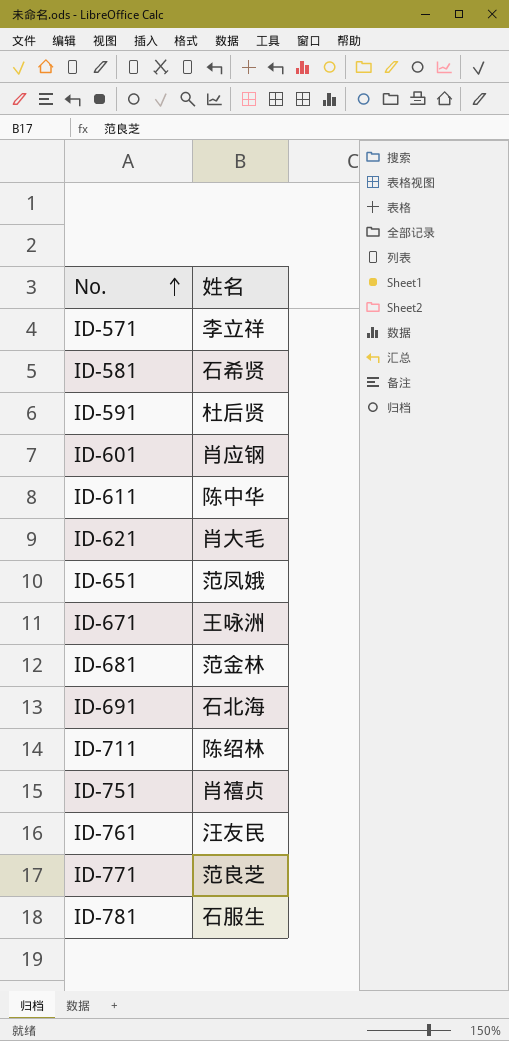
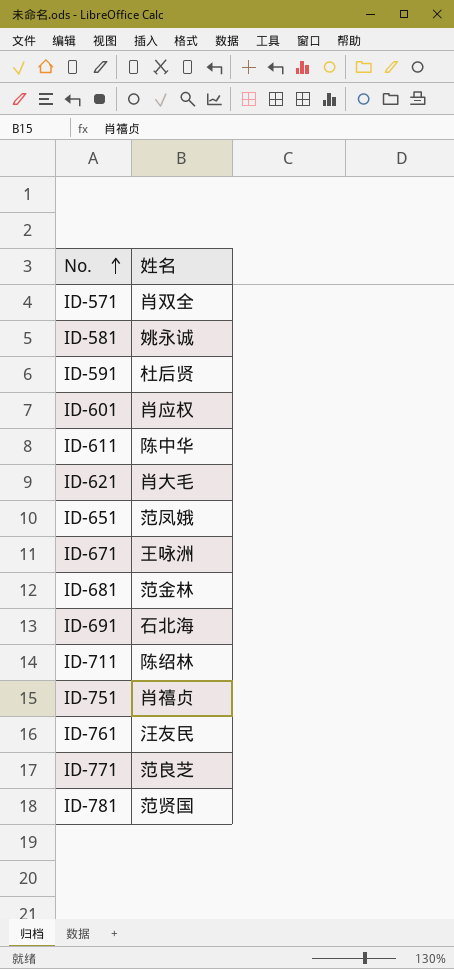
ID-571 | 姓名: 李立祥 -> 肖双全
ID-581 | 姓名: 石希贤 -> 姚永诚
ID-601 | 姓名: 肖应钢 -> 肖应权
ID-781 | 姓名: 石服生 -> 范贤国

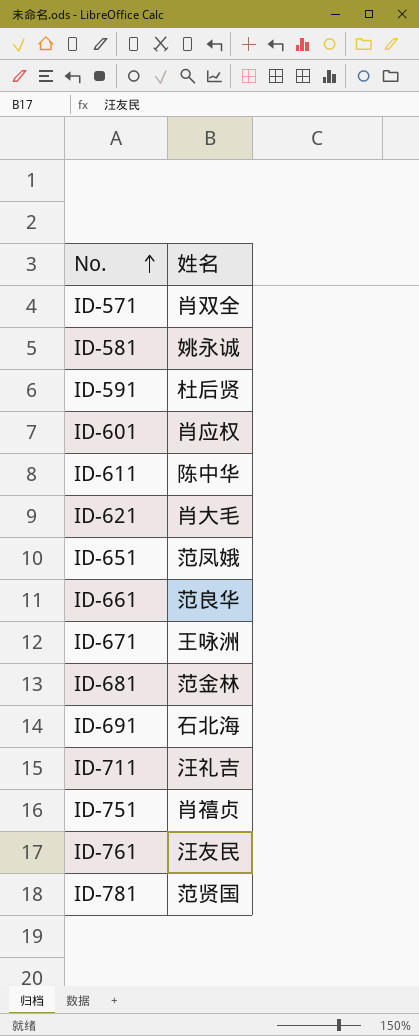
row ID-771: 范良芝 -> none
row ID-661: none -> 范良华
ID-711 | 姓名: 陈绍林 -> 汪礼吉

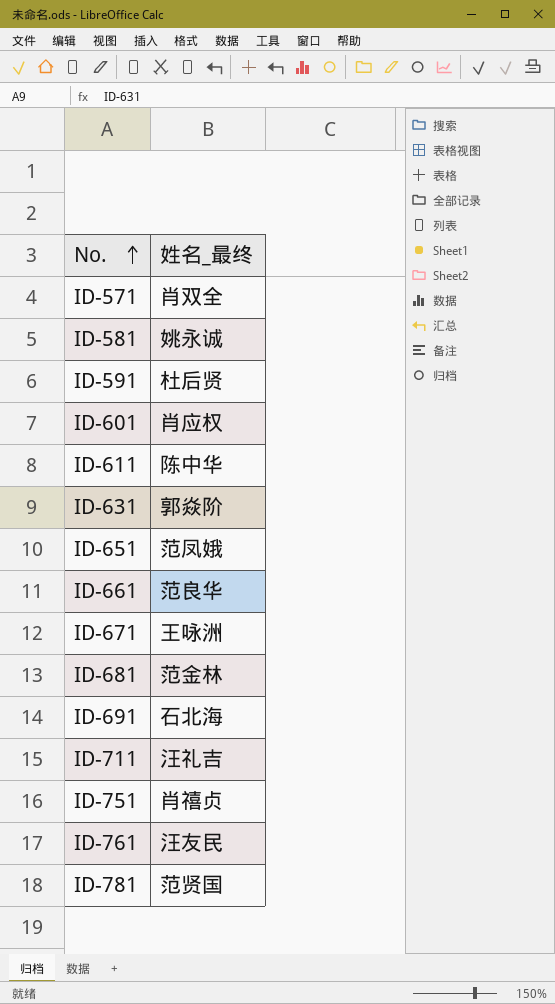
column name: 姓名 -> 姓名_最终
row ID-621: 肖大毛 -> none
row ID-631: none -> 郭焱阶

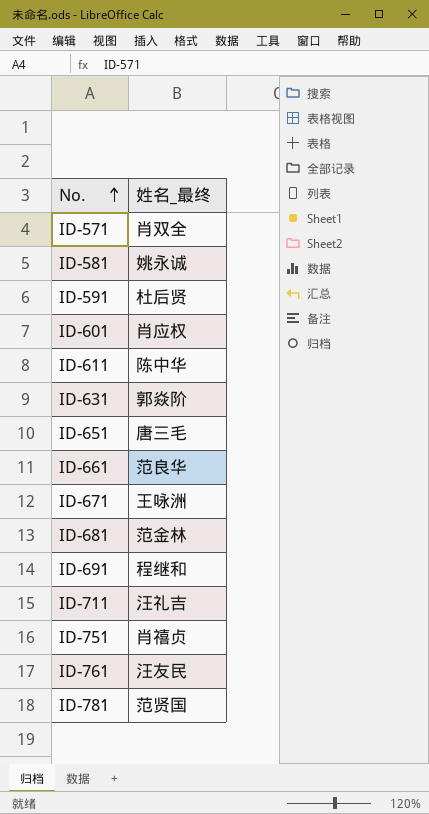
ID-651 | 姓名_最终: 范凤娥 -> 唐三毛
ID-691 | 姓名_最终: 石北海 -> 程继和

